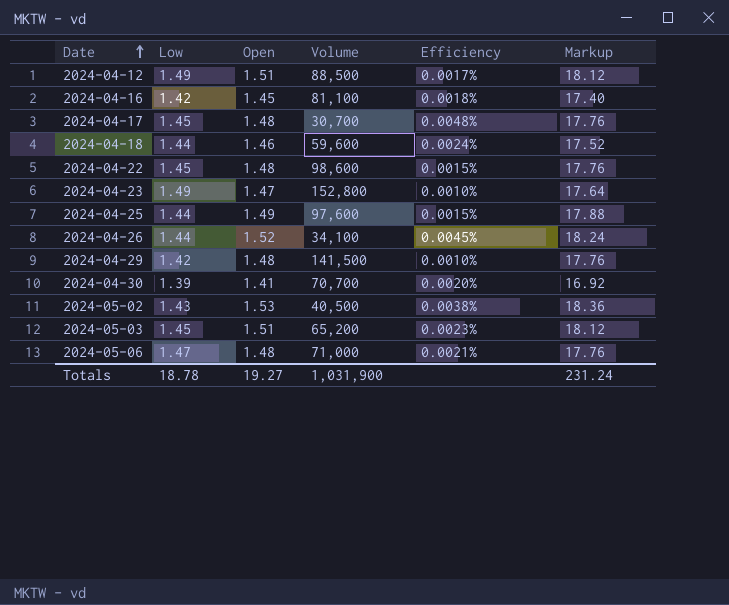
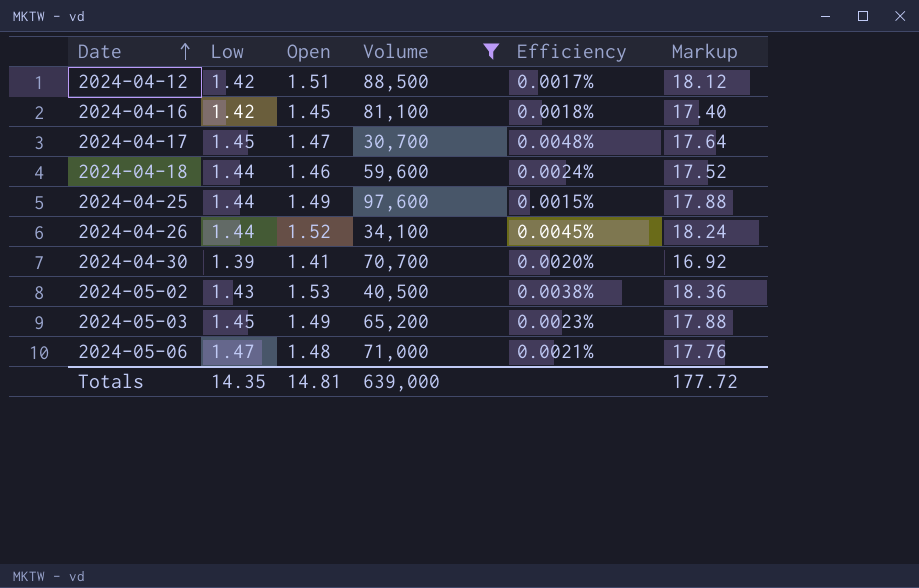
filter: none -> Volume <= 97,600
2024-04-12 | Low: 1.49 -> 1.42
2024-04-17 | Open: 1.48 -> 1.47
2024-04-17 | Markup: 17.76 -> 17.64
2024-05-03 | Open: 1.51 -> 1.49
2024-05-03 | Markup: 18.12 -> 17.88
Totals | Low: 18.78 -> 14.35
Totals | Open: 19.27 -> 14.81
Totals | Volume: 1,031,900 -> 639,000
Totals | Markup: 231.24 -> 177.72

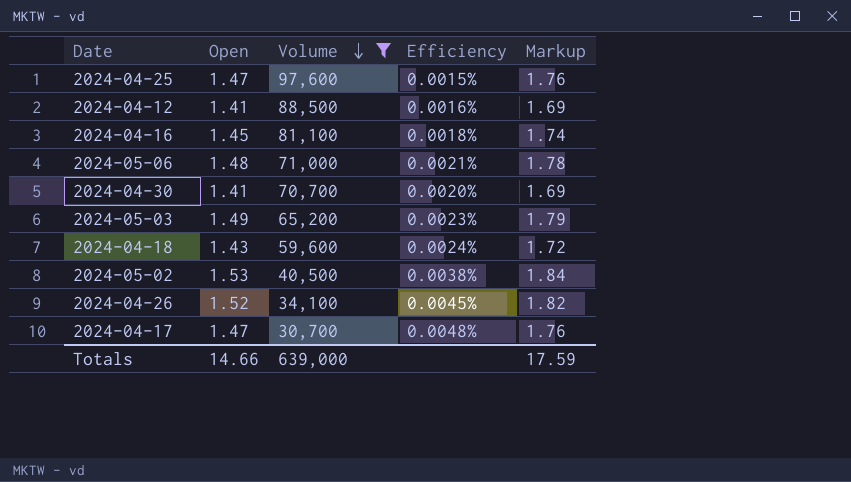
row order: Date ascending -> Volume descending
column Low | position: 2 -> none
column Markup | formula: [Open] * 12 -> [Open] * 1.2
2024-04-25 | Open: 1.49 -> 1.47
2024-04-12 | Open: 1.51 -> 1.41
2024-04-12 | Efficiency: 0.0017% -> 0.0016%
2024-04-18 | Open: 1.46 -> 1.43
Totals | Open: 14.81 -> 14.66
Totals | Markup: 177.72 -> 17.59

